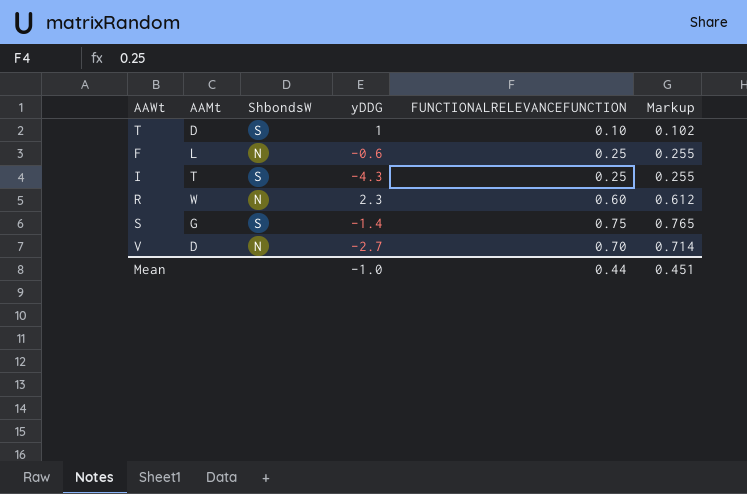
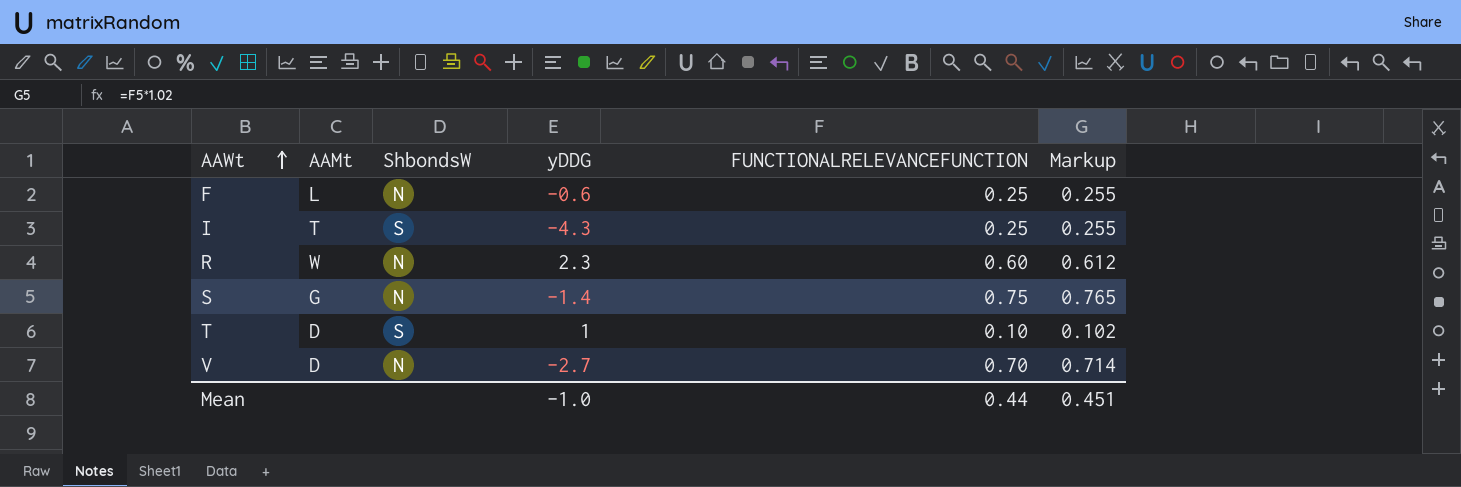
row order: none -> AAWt ascending
S | ShbondsW: S -> N

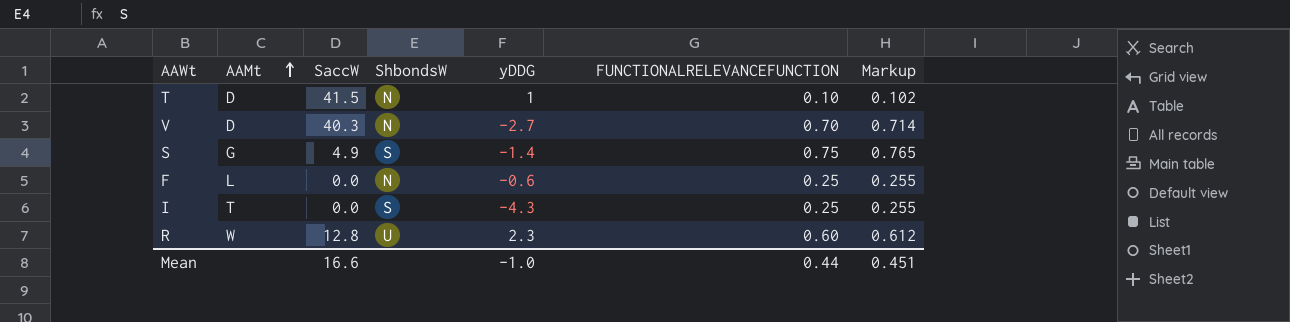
row order: AAWt ascending -> AAMt ascending
column SaccW | position: none -> 3
T | ShbondsW: S -> N
S | ShbondsW: N -> S
R | ShbondsW: N -> U

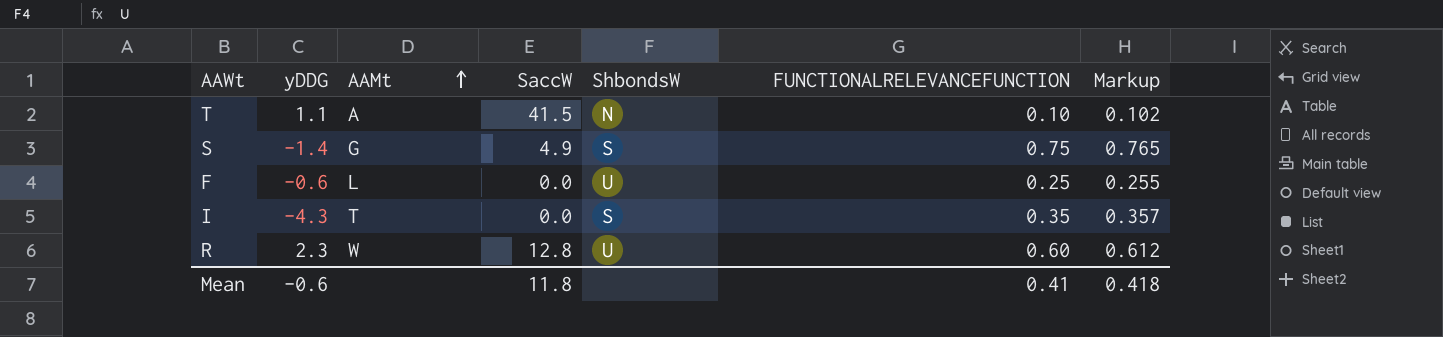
column yDDG | position: 5 -> 2
row V: D | 40.3 | N | -2.7 | 0.70 | 0.714 -> none
T | yDDG: 1 -> 1.1
T | AAMt: D -> A
F | ShbondsW: N -> U
I | FUNCTIONALRELEVANCEFUNCTION: 0.25 -> 0.35
I | Markup: 0.255 -> 0.357
Mean | yDDG: -1.0 -> -0.6
Mean | SaccW: 16.6 -> 11.8
Mean | FUNCTIONALRELEVANCEFUNCTION: 0.44 -> 0.41
Mean | Markup: 0.451 -> 0.418

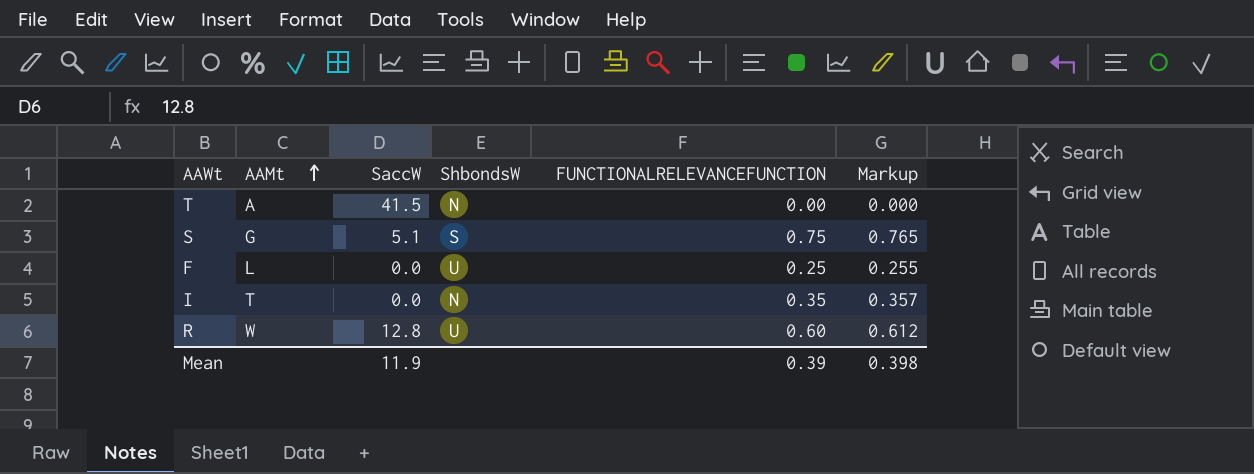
column yDDG | position: 2 -> none
T | FUNCTIONALRELEVANCEFUNCTION: 0.10 -> 0.00
T | Markup: 0.102 -> 0.000
S | SaccW: 4.9 -> 5.1
I | ShbondsW: S -> N
Mean | SaccW: 11.8 -> 11.9
Mean | FUNCTIONALRELEVANCEFUNCTION: 0.41 -> 0.39
Mean | Markup: 0.418 -> 0.398

